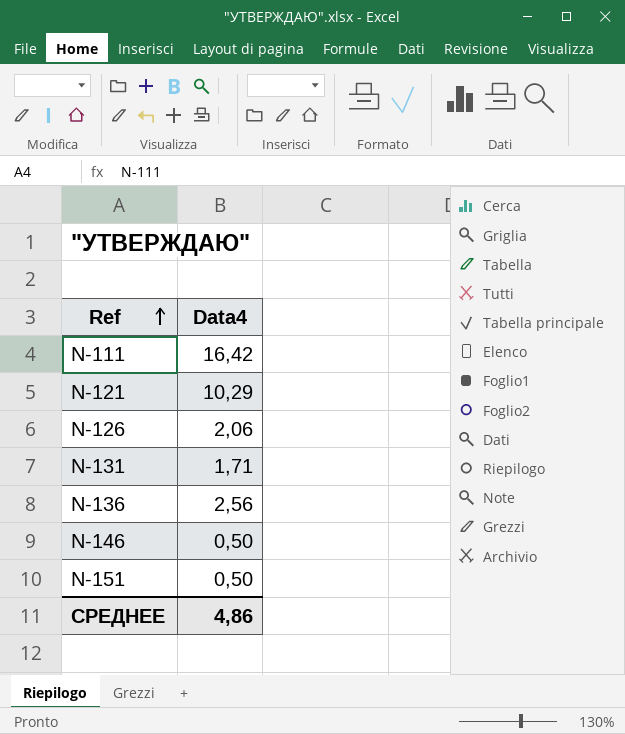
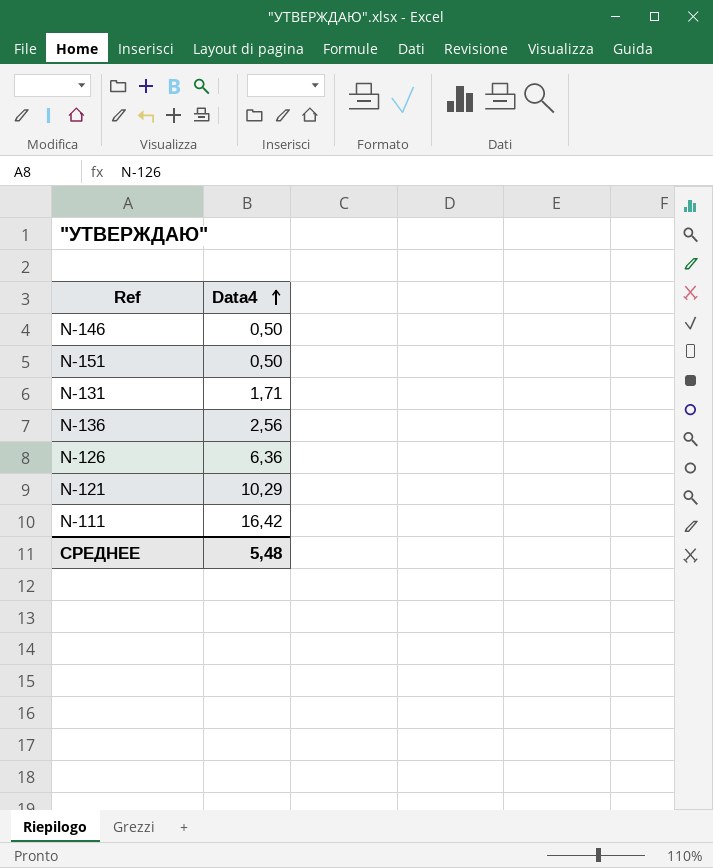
row order: Ref ascending -> Data4 ascending
N-126 | Data4: 2,06 -> 6,36
СРЕДНЕЕ | Data4: 4,86 -> 5,48

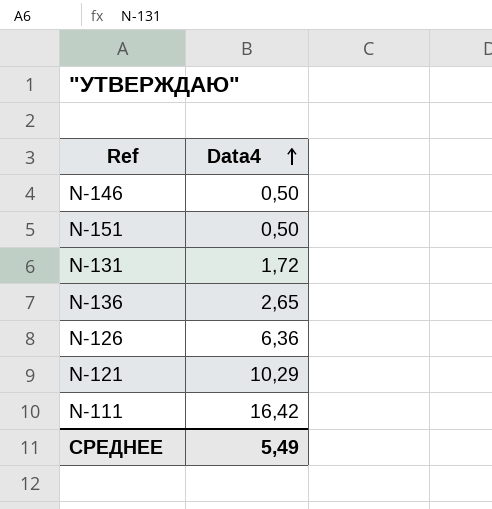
N-131 | Data4: 1,71 -> 1,72
N-136 | Data4: 2,56 -> 2,65
СРЕДНЕЕ | Data4: 5,48 -> 5,49

